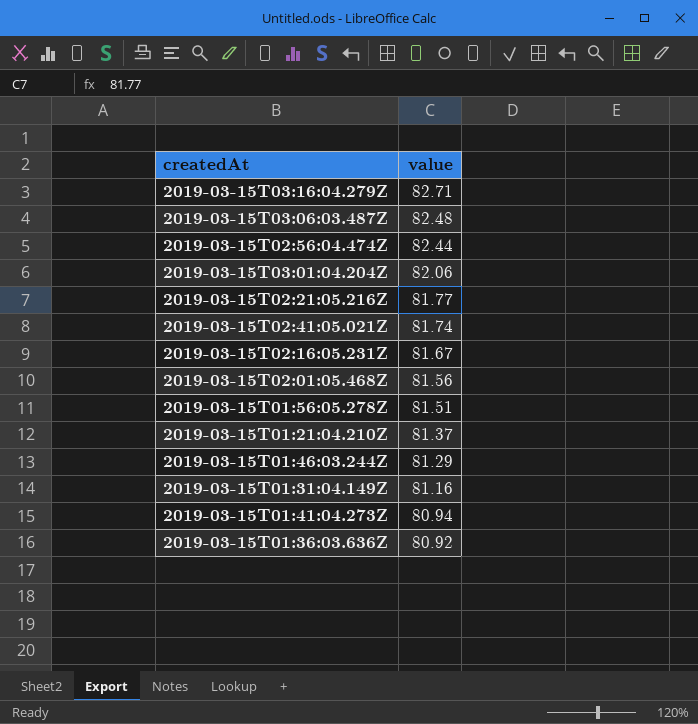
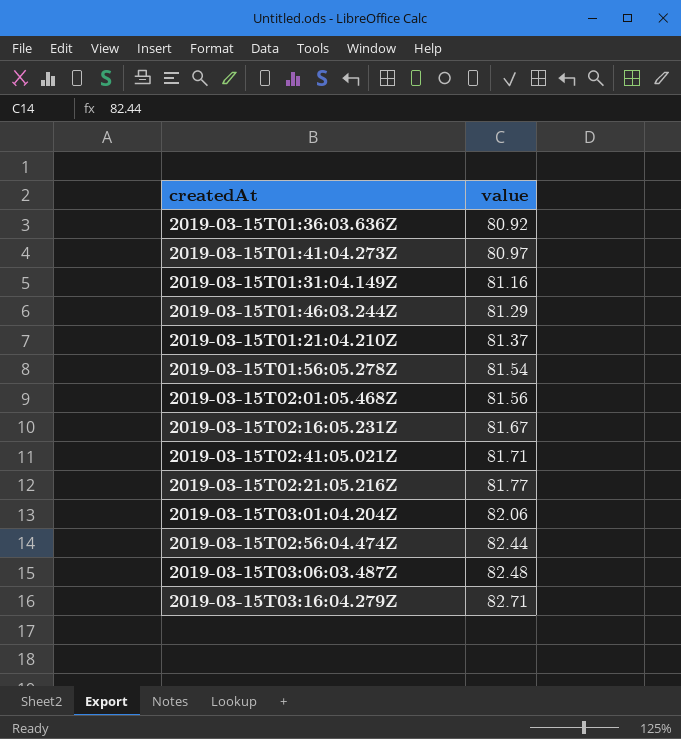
row order: value descending -> value ascending
2019-03-15T01:41:04.273Z | value: 80.94 -> 80.97
2019-03-15T01:56:05.278Z | value: 81.51 -> 81.54
2019-03-15T02:41:05.021Z | value: 81.74 -> 81.71

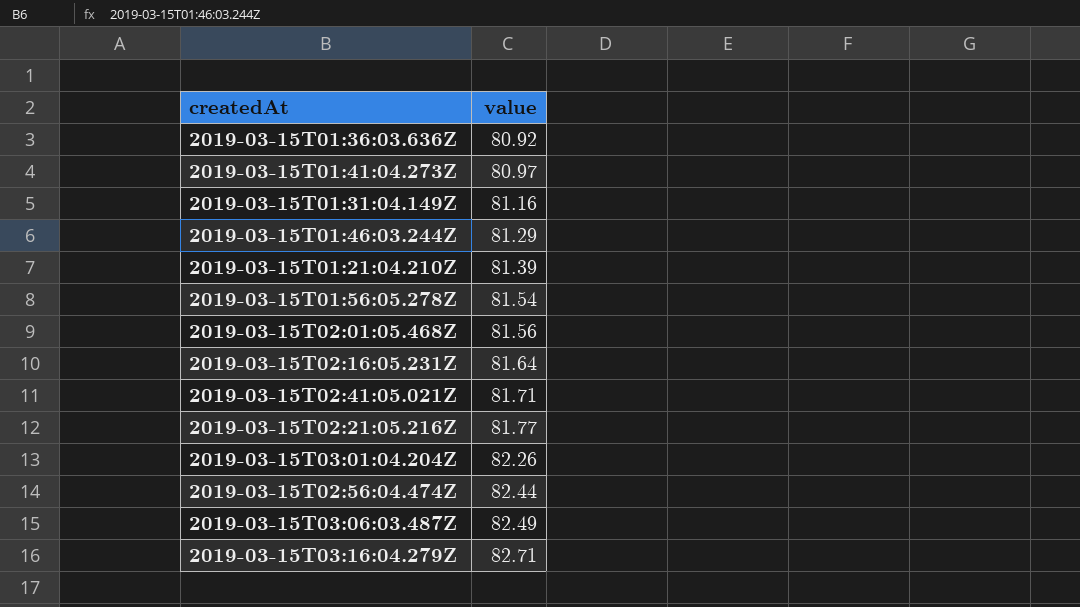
2019-03-15T01:21:04.210Z | value: 81.37 -> 81.39
2019-03-15T02:16:05.231Z | value: 81.67 -> 81.64
2019-03-15T03:01:04.204Z | value: 82.06 -> 82.26
2019-03-15T03:06:03.487Z | value: 82.48 -> 82.49

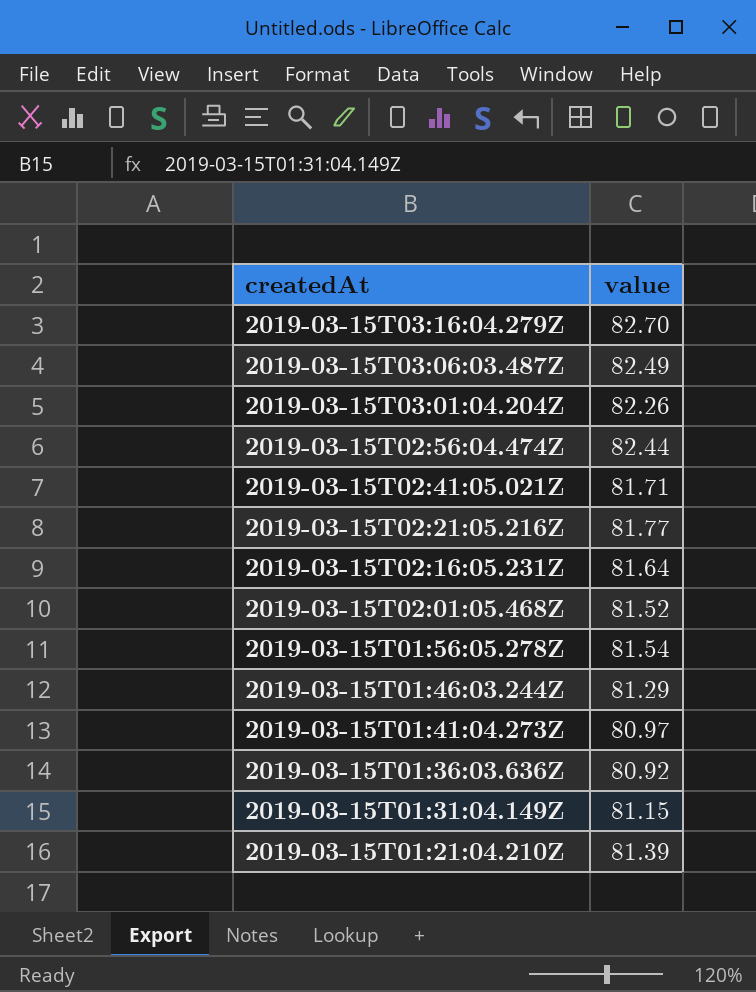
row order: value ascending -> createdAt descending
2019-03-15T03:16:04.279Z | value: 82.71 -> 82.70
2019-03-15T02:01:05.468Z | value: 81.56 -> 81.52
2019-03-15T01:31:04.149Z | value: 81.16 -> 81.15

